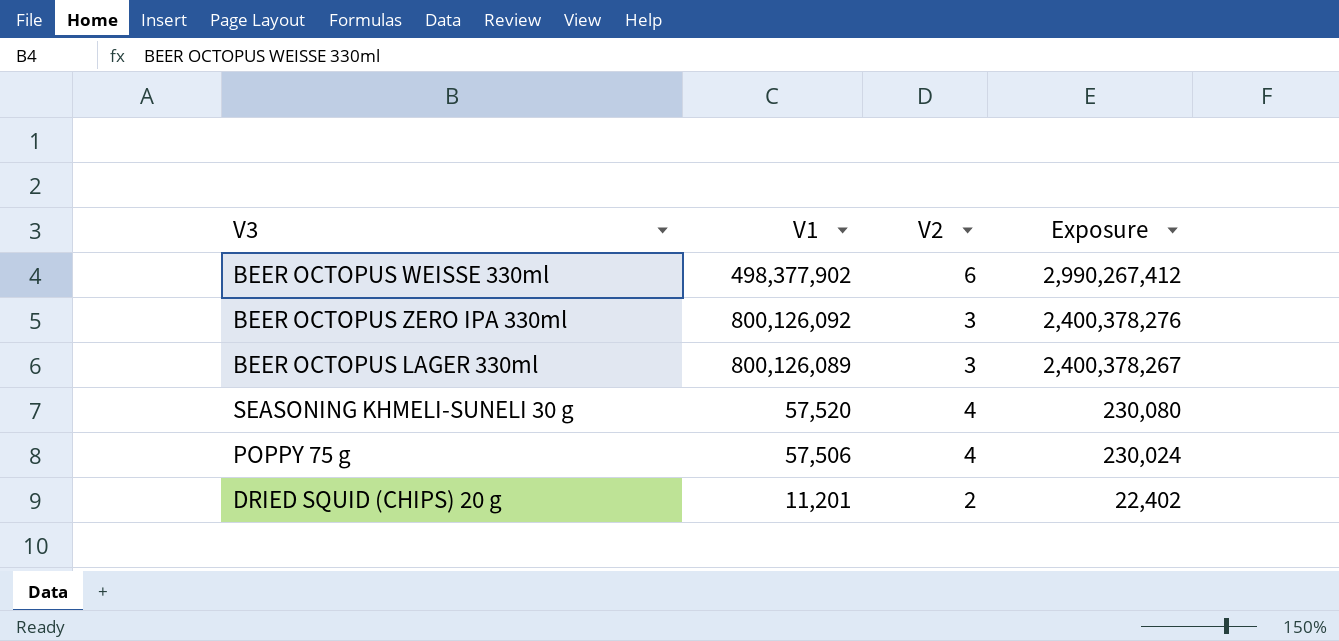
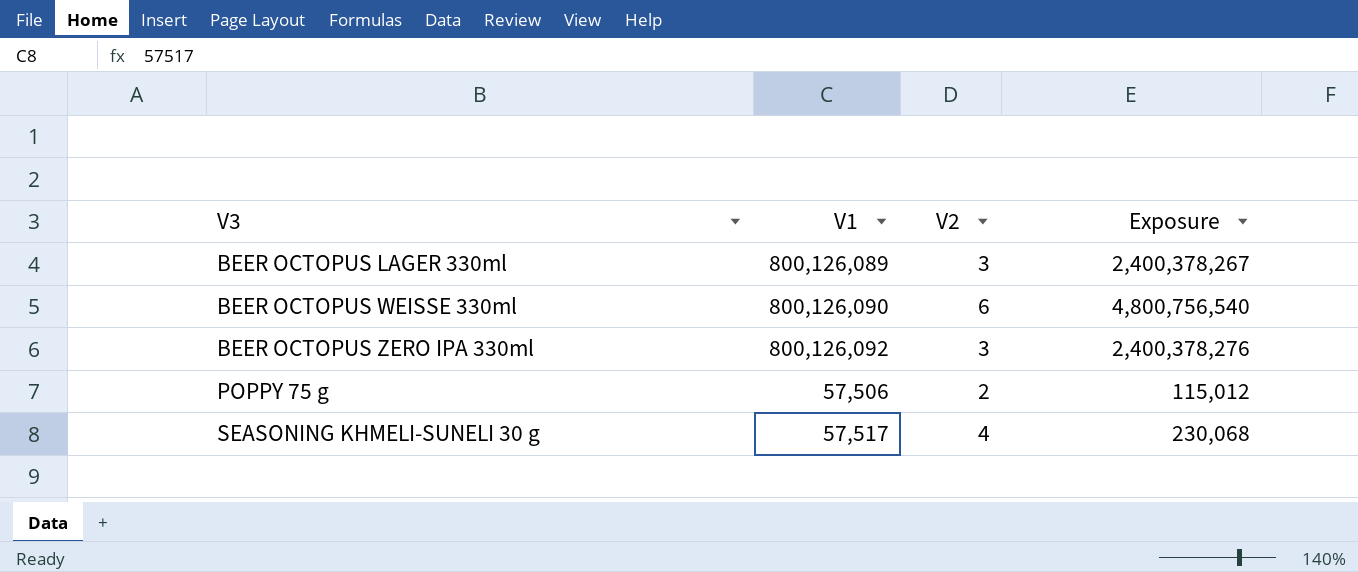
row order: Exposure descending -> V3 ascending
row DRIED SQUID (CHIPS) 20 g: 11,201 | 2 | 22,402 -> none
BEER OCTOPUS WEISSE 330ml | V1: 498,377,902 -> 800,126,090
BEER OCTOPUS WEISSE 330ml | Exposure: 2,990,267,412 -> 4,800,756,540
POPPY 75 g | V2: 4 -> 2
POPPY 75 g | Exposure: 230,024 -> 115,012
SEASONING KHMELI-SUNELI 30 g | V1: 57,520 -> 57,517
SEASONING KHMELI-SUNELI 30 g | Exposure: 230,080 -> 230,068

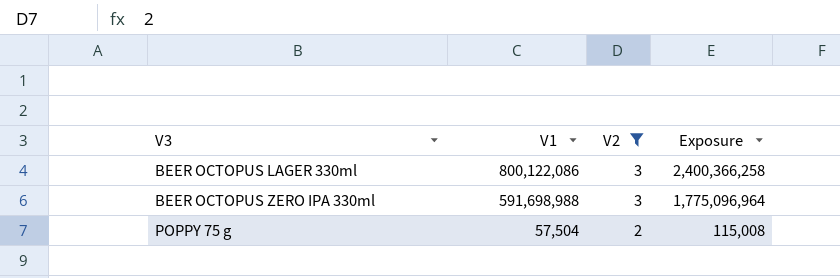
filter: none -> V2 <= 3
BEER OCTOPUS LAGER 330ml | V1: 800,126,089 -> 800,122,086
BEER OCTOPUS LAGER 330ml | Exposure: 2,400,378,267 -> 2,400,366,258
BEER OCTOPUS ZERO IPA 330ml | V1: 800,126,092 -> 591,698,988
BEER OCTOPUS ZERO IPA 330ml | Exposure: 2,400,378,276 -> 1,775,096,964
POPPY 75 g | V1: 57,506 -> 57,504
POPPY 75 g | Exposure: 115,012 -> 115,008

